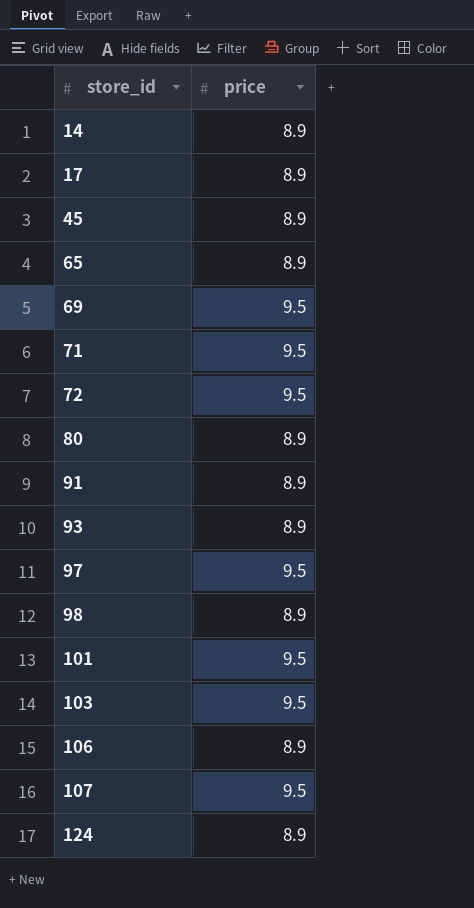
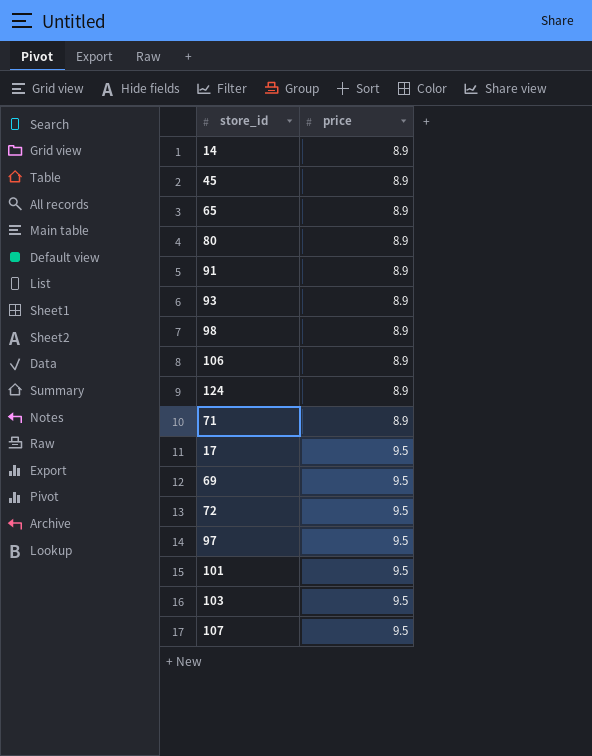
row order: store_id ascending -> price ascending
71 | price: 9.5 -> 8.9
17 | price: 8.9 -> 9.5

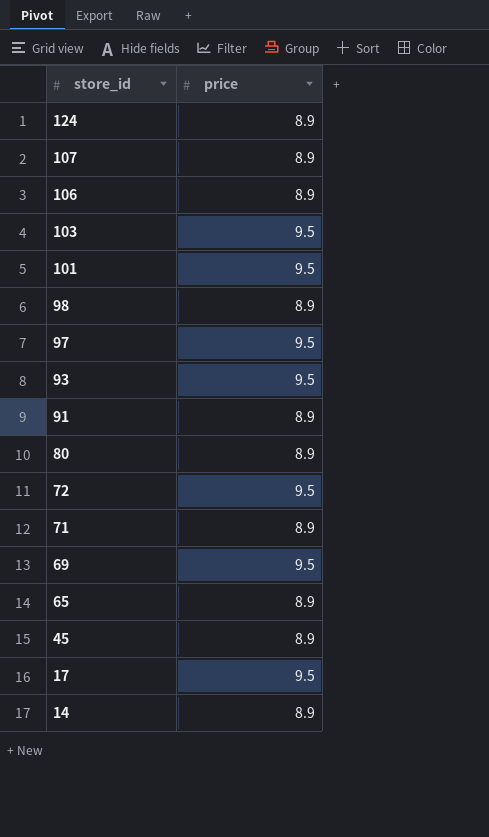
row order: price ascending -> store_id descending
107 | price: 9.5 -> 8.9
93 | price: 8.9 -> 9.5

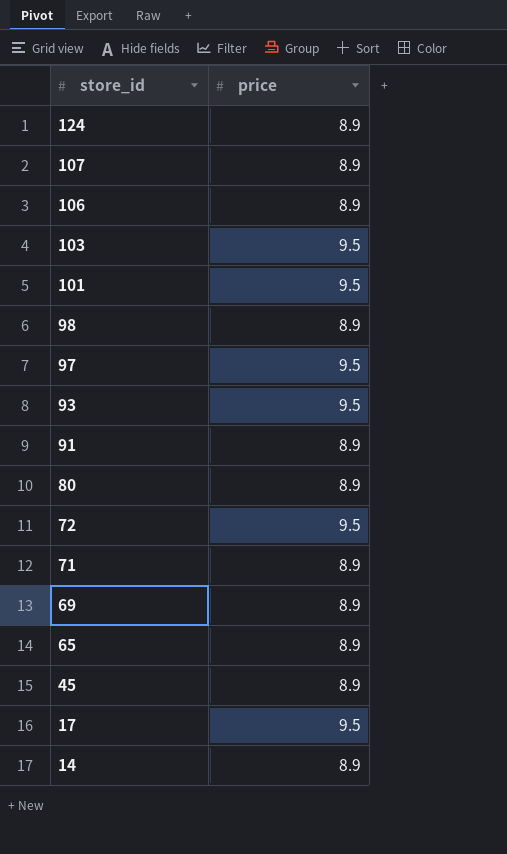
69 | price: 9.5 -> 8.9

